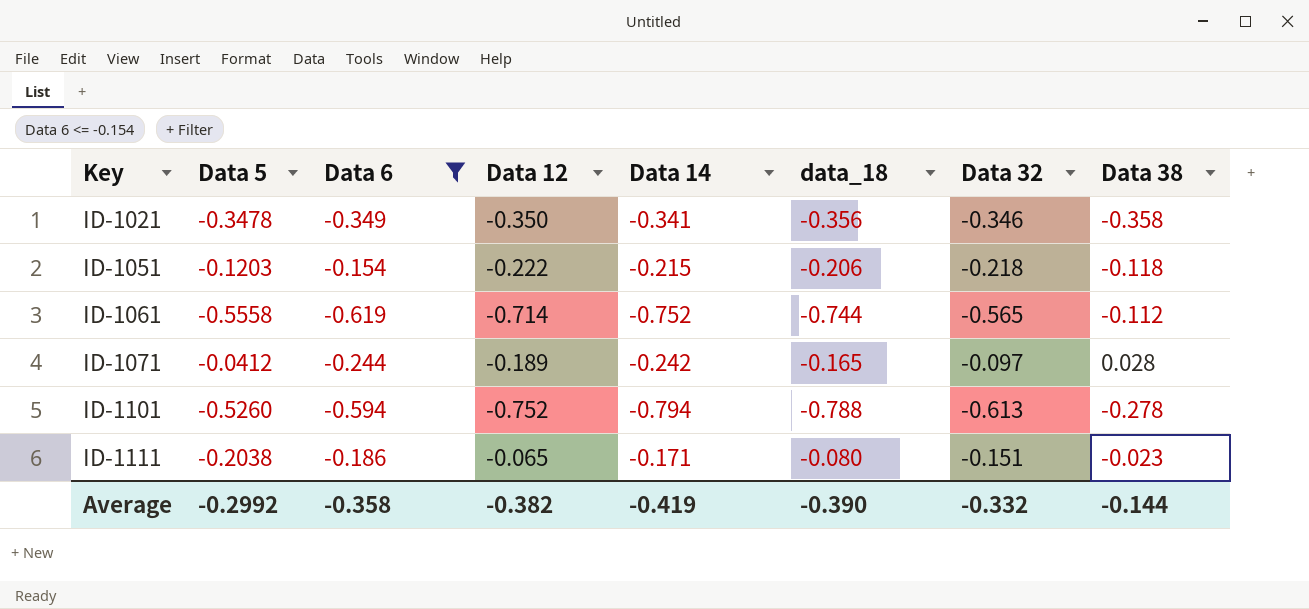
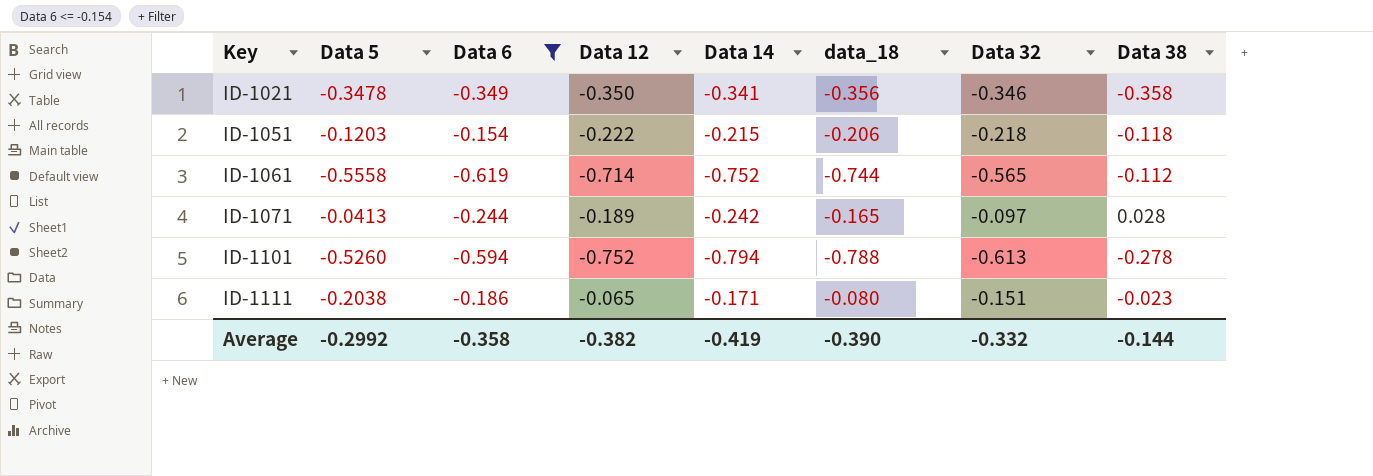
ID-1071 | Data 5: -0.0412 -> -0.0413

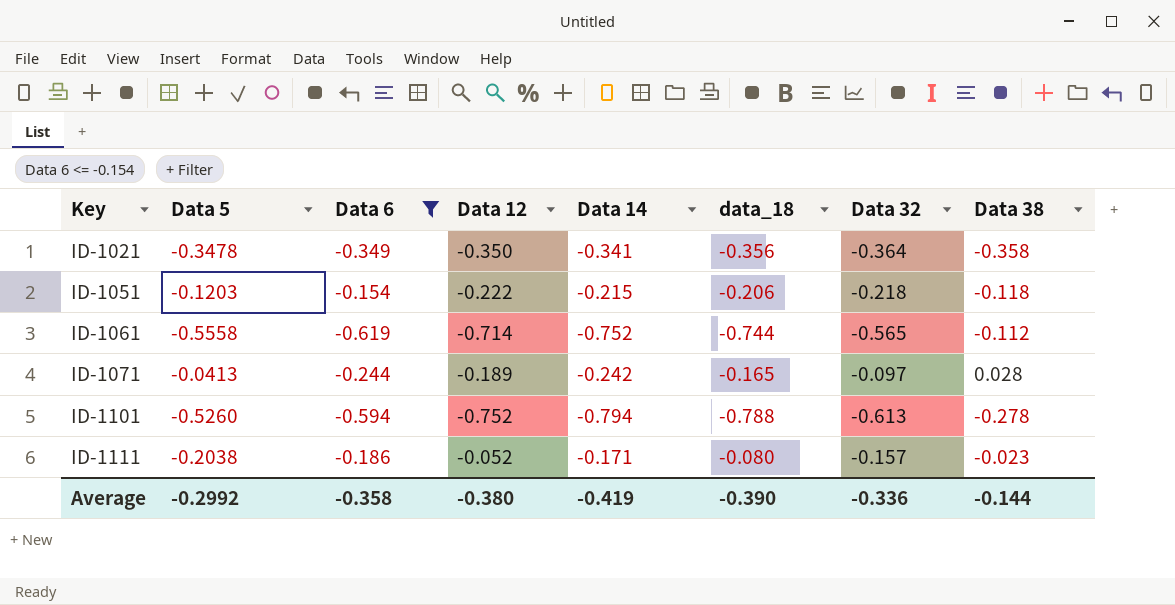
ID-1021 | Data 32: -0.346 -> -0.364
ID-1111 | Data 12: -0.065 -> -0.052
ID-1111 | Data 32: -0.151 -> -0.157
Average | Data 12: -0.382 -> -0.380
Average | Data 32: -0.332 -> -0.336

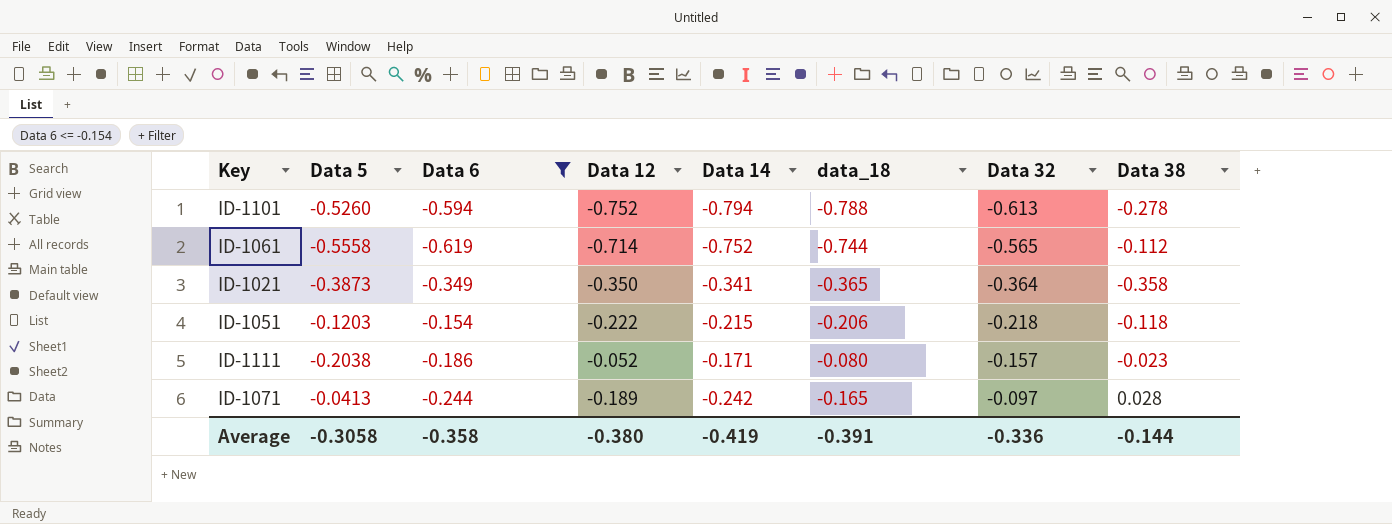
row order: Key ascending -> Data 32 ascending
ID-1021 | Data 5: -0.3478 -> -0.3873
ID-1021 | data_18: -0.356 -> -0.365
Average | Data 5: -0.2992 -> -0.3058
Average | data_18: -0.390 -> -0.391

